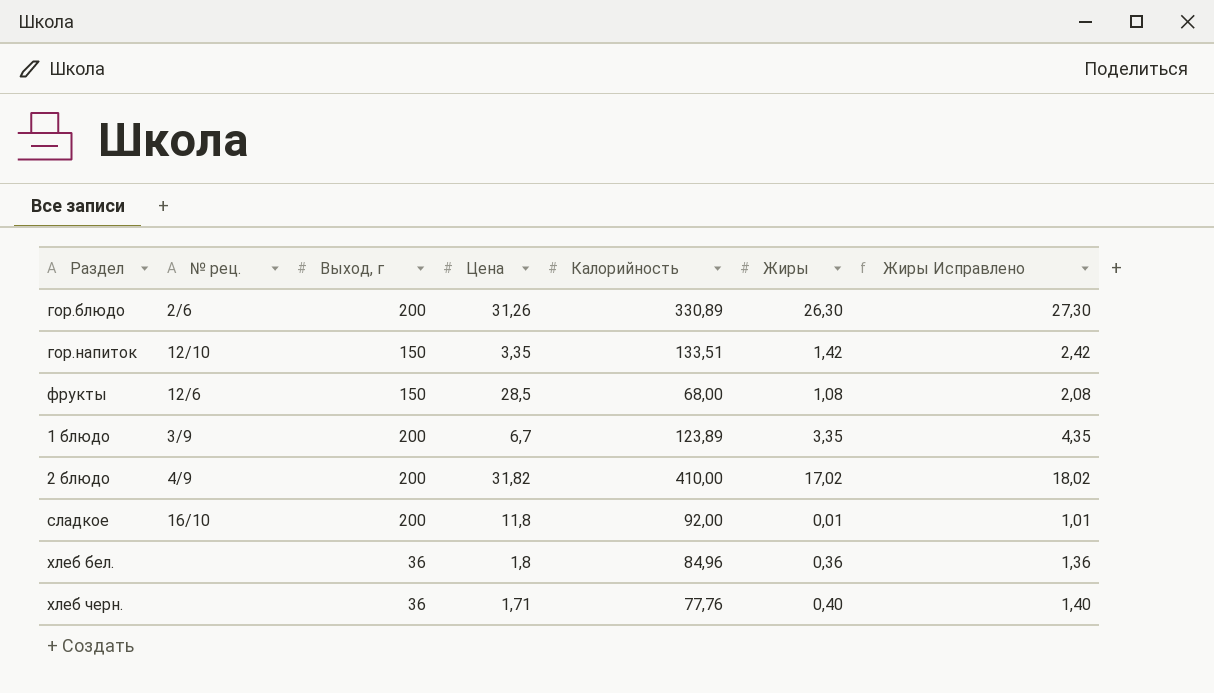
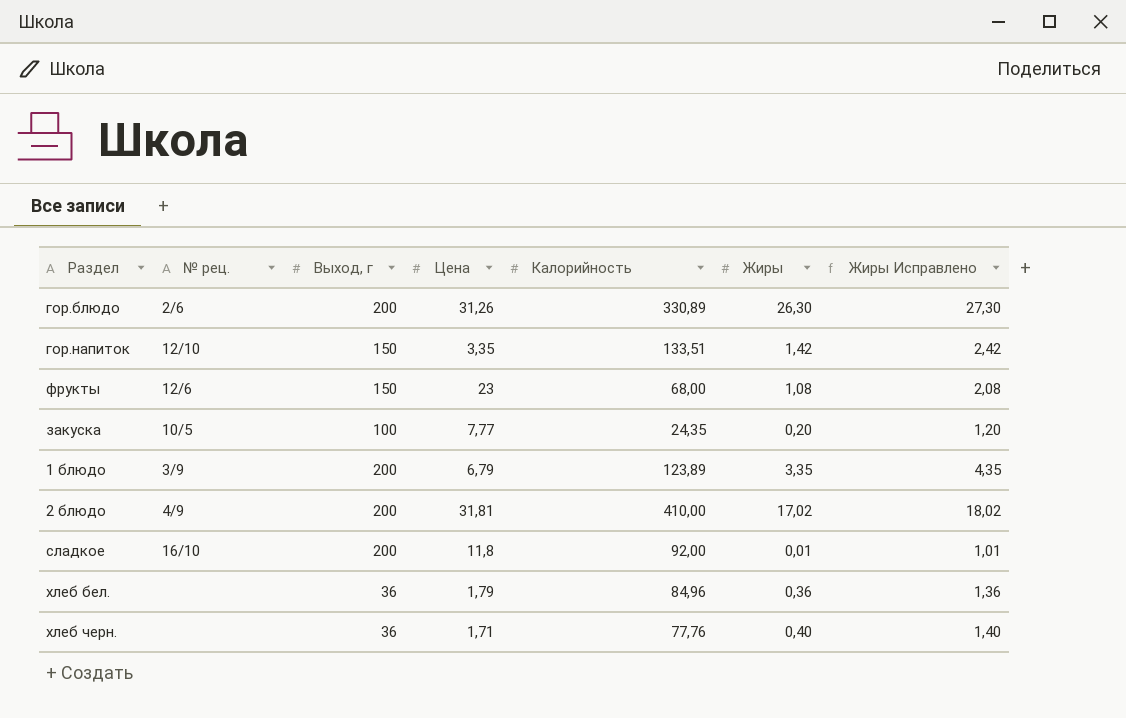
фрукты | Цена: 28,5 -> 23
row закуска: none -> 10/5 | 100 | 7,77 | 24,35 | 0,20 | 1,20
1 блюдо | Цена: 6,7 -> 6,79
2 блюдо | Цена: 31,82 -> 31,81
хлеб бел. | Цена: 1,8 -> 1,79

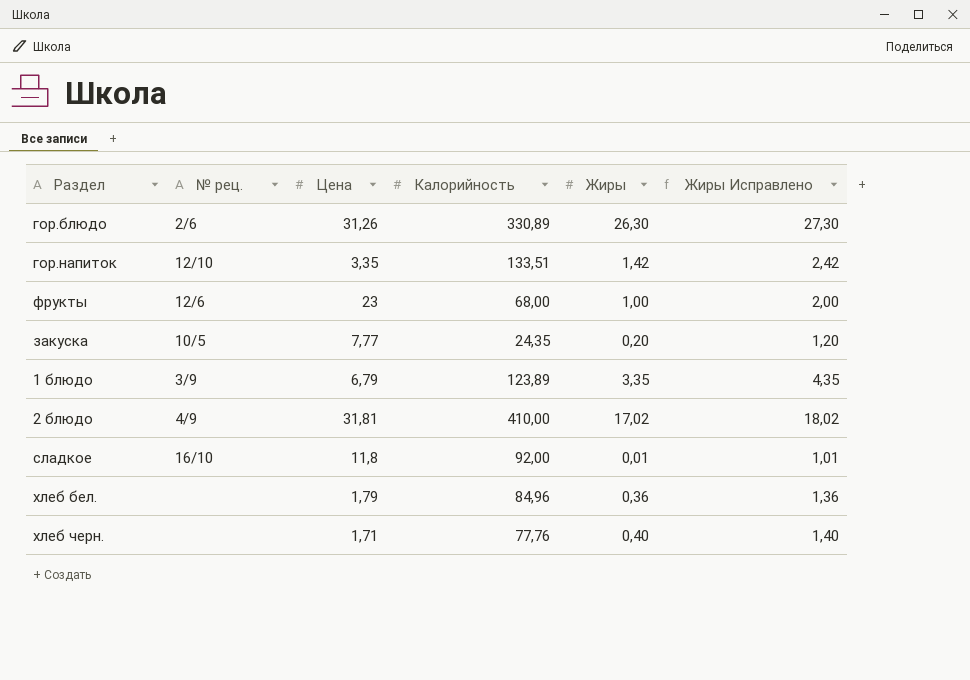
column Выход, г | position: 3 -> none
фрукты | Жиры: 1,08 -> 1,00
фрукты | Жиры Исправлено: 2,08 -> 2,00

